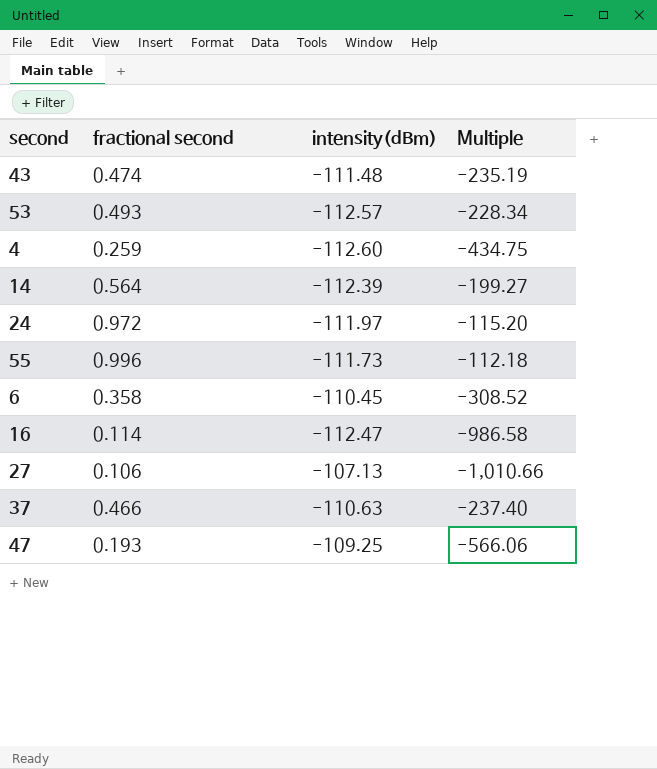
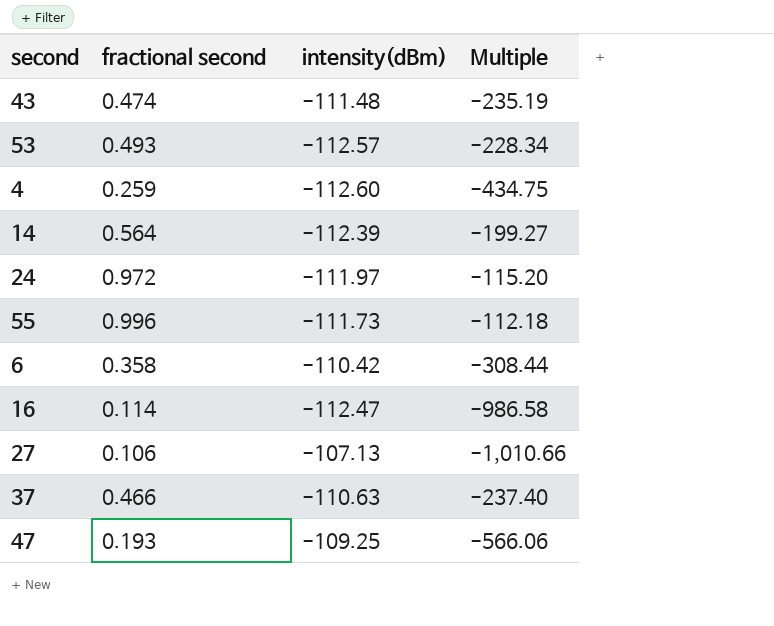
6 | intensity(dBm): -110.45 -> -110.42
6 | Multiple: -308.52 -> -308.44

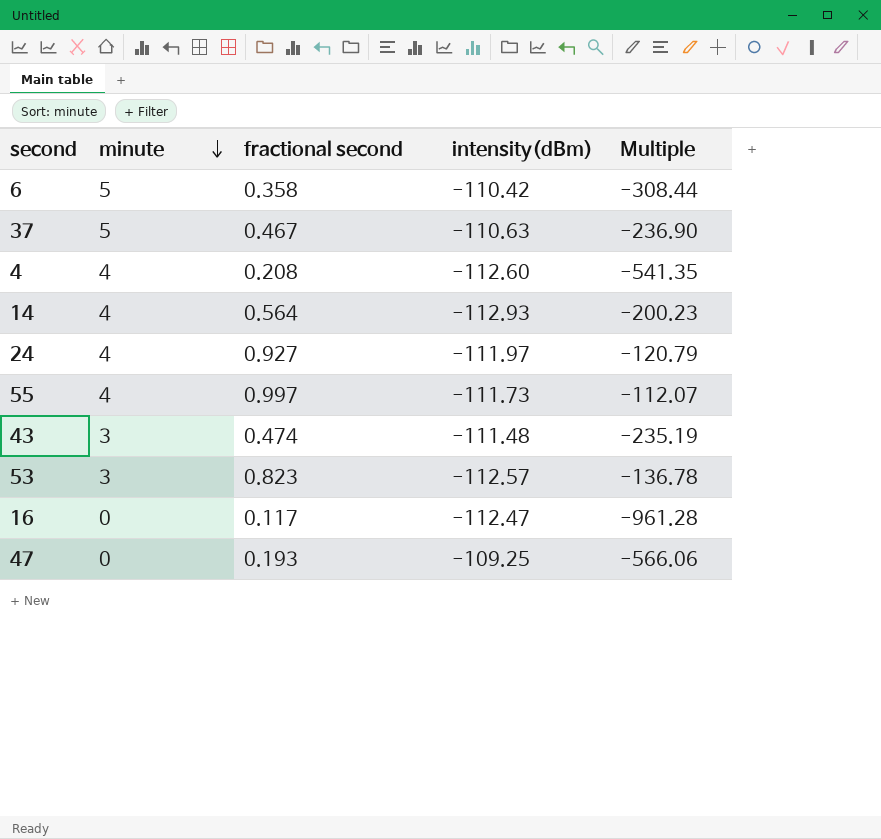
row order: none -> minute descending
column minute | position: none -> 2
row 27: 0.106 | -107.13 | -1,010.66 -> none
37 | fractional second: 0.466 -> 0.467
37 | Multiple: -237.40 -> -236.90
4 | fractional second: 0.259 -> 0.208
4 | Multiple: -434.75 -> -541.35
14 | intensity(dBm): -112.39 -> -112.93
14 | Multiple: -199.27 -> -200.23
24 | fractional second: 0.972 -> 0.927
24 | Multiple: -115.20 -> -120.79
55 | fractional second: 0.996 -> 0.997
55 | Multiple: -112.18 -> -112.07
53 | fractional second: 0.493 -> 0.823
53 | Multiple: -228.34 -> -136.78
16 | fractional second: 0.114 -> 0.117
16 | Multiple: -986.58 -> -961.28

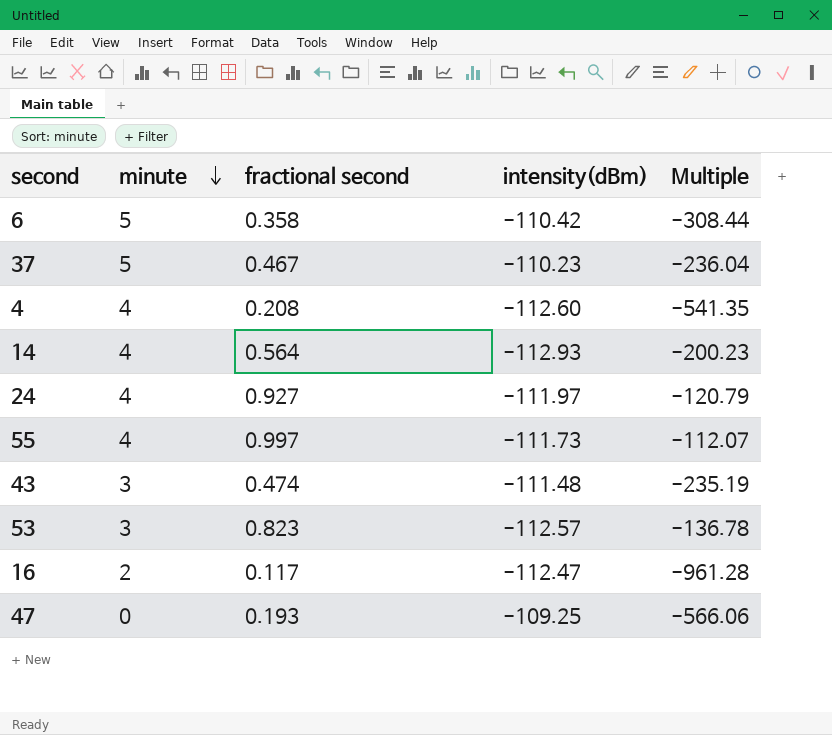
37 | intensity(dBm): -110.63 -> -110.23
37 | Multiple: -236.90 -> -236.04
16 | minute: 0 -> 2

